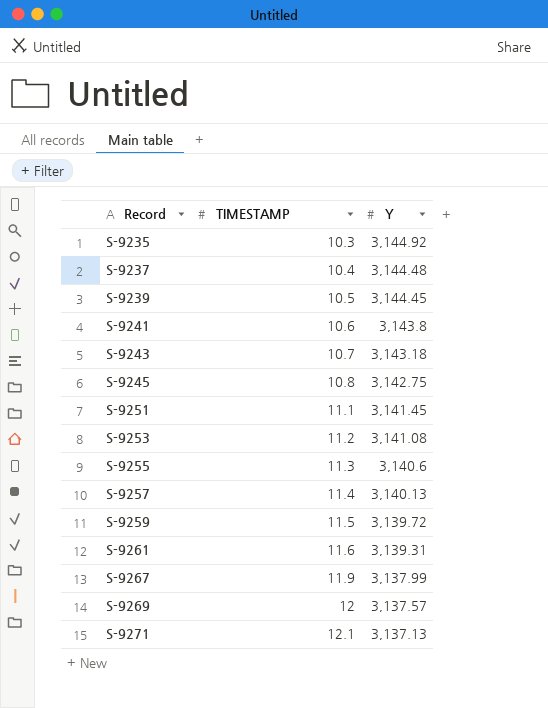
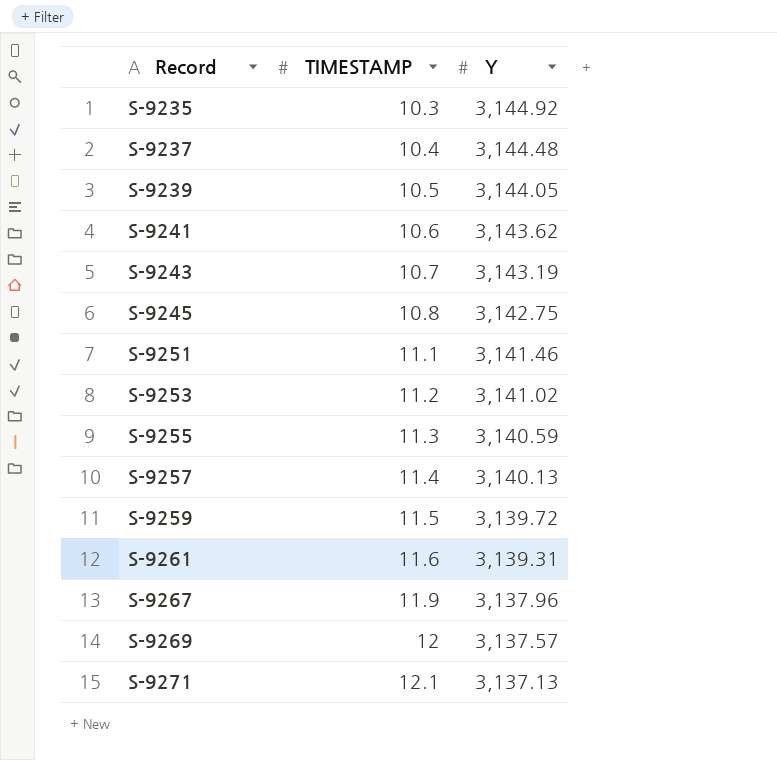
S-9239 | Y: 3,144.45 -> 3,144.05
S-9241 | Y: 3,143.8 -> 3,143.62
S-9243 | Y: 3,143.18 -> 3,143.19
S-9251 | Y: 3,141.45 -> 3,141.46
S-9253 | Y: 3,141.08 -> 3,141.02
S-9255 | Y: 3,140.6 -> 3,140.59
S-9267 | Y: 3,137.99 -> 3,137.96

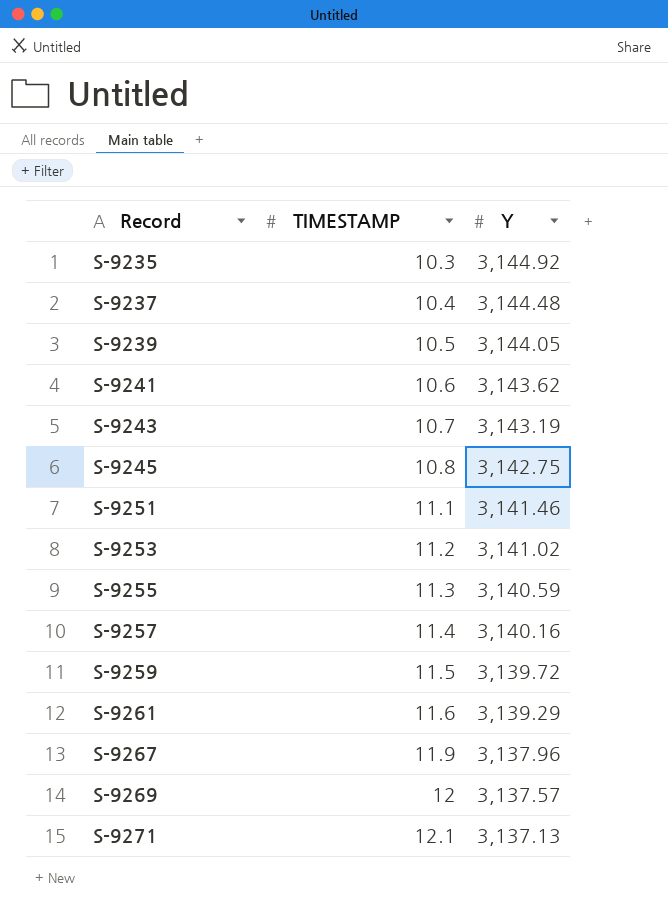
S-9257 | Y: 3,140.13 -> 3,140.16
S-9261 | Y: 3,139.31 -> 3,139.29

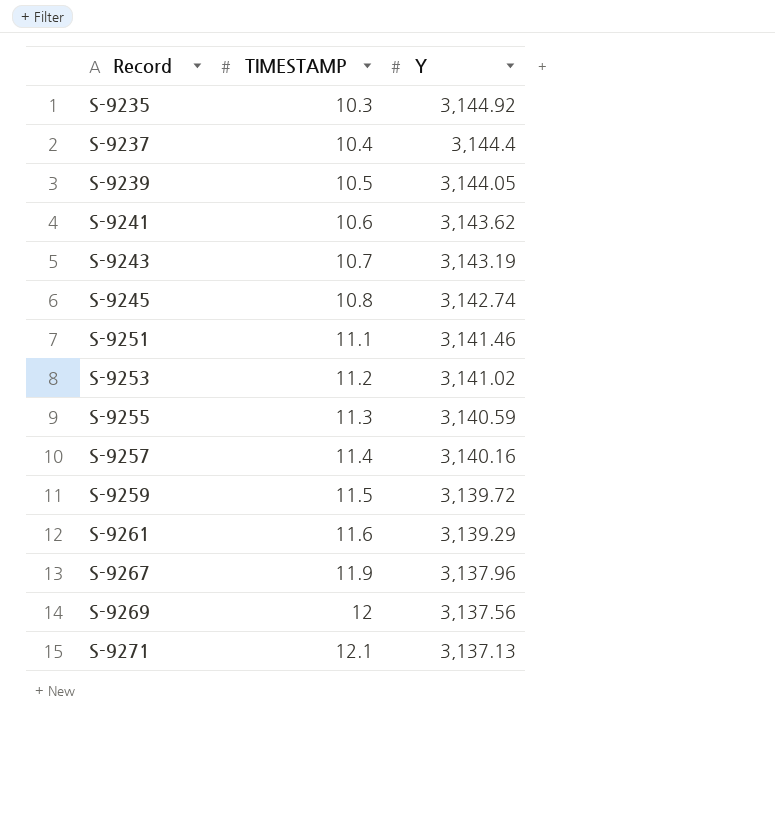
S-9237 | Y: 3,144.48 -> 3,144.4
S-9245 | Y: 3,142.75 -> 3,142.74
S-9269 | Y: 3,137.57 -> 3,137.56

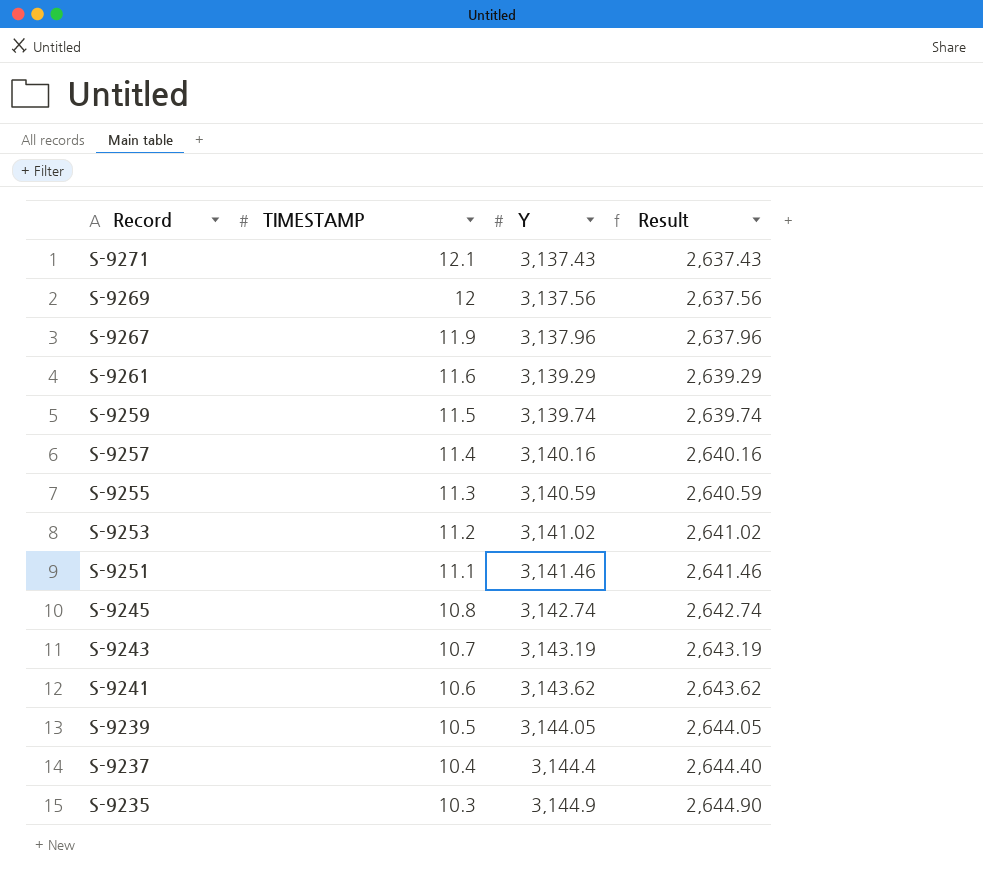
row order: Record ascending -> Record descending
column Result | formula: none -> [Y] - 500
S-9271 | Y: 3,137.13 -> 3,137.43
S-9259 | Y: 3,139.72 -> 3,139.74
S-9235 | Y: 3,144.92 -> 3,144.9

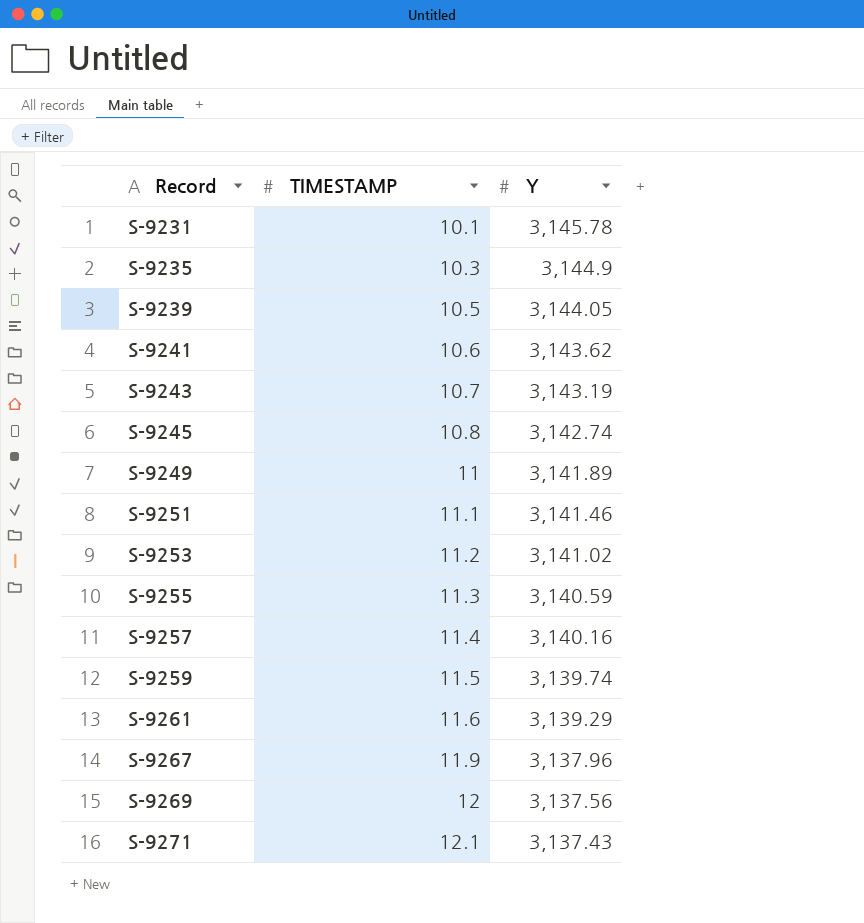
row order: Record descending -> Record ascending
column Result | formula: [Y] - 500 -> none
row S-9237: 10.4 | 3,144.4 | 2,644.40 -> none
row S-9231: none -> 10.1 | 3,145.78
row S-9249: none -> 11 | 3,141.89

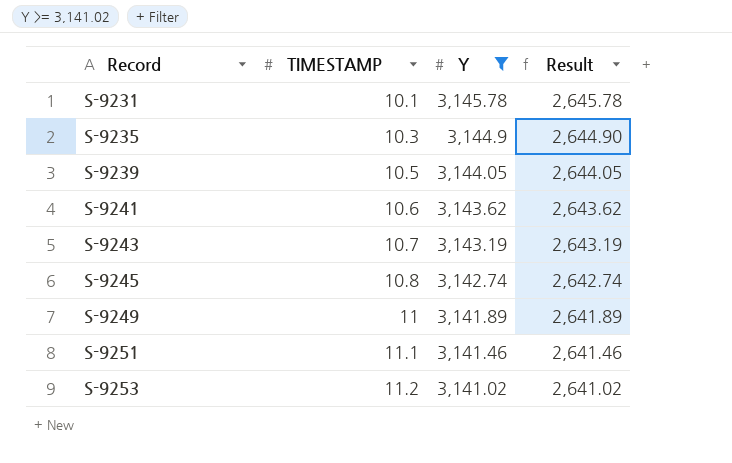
filter: none -> Y >= 3,141.02
column Result | formula: none -> [Y] - 500

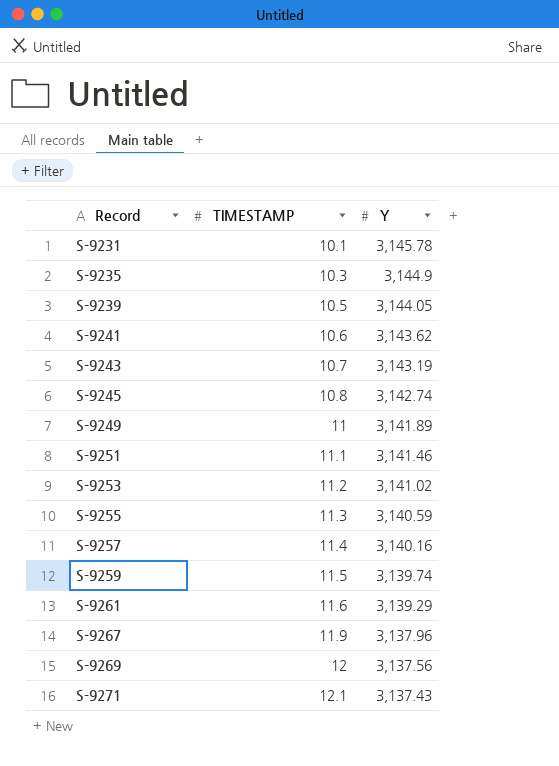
filter: Y >= 3,141.02 -> none
column Result | formula: [Y] - 500 -> none

